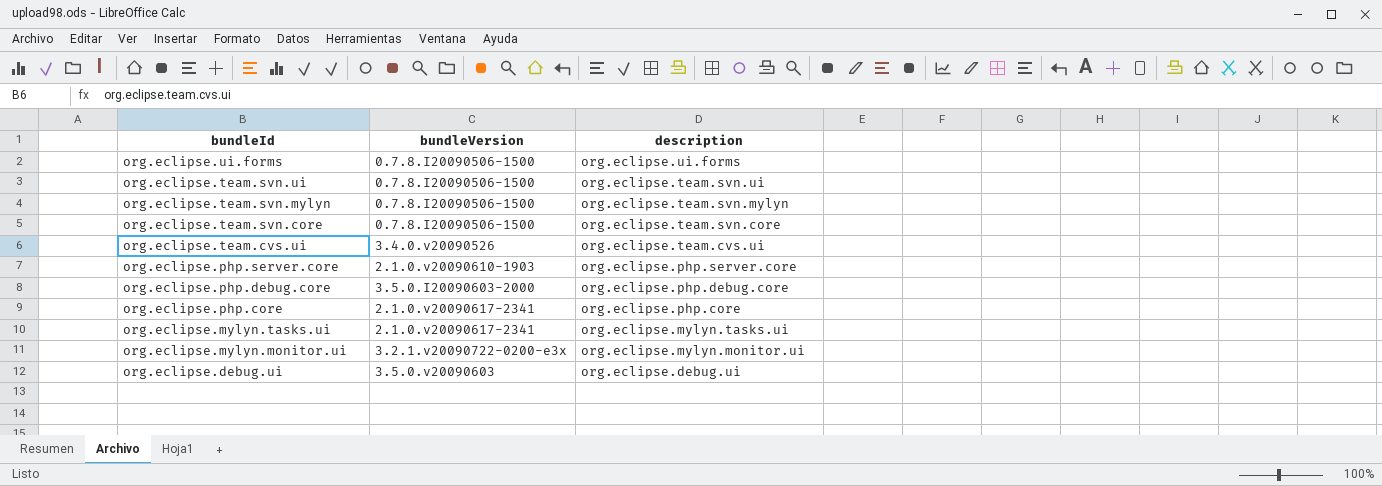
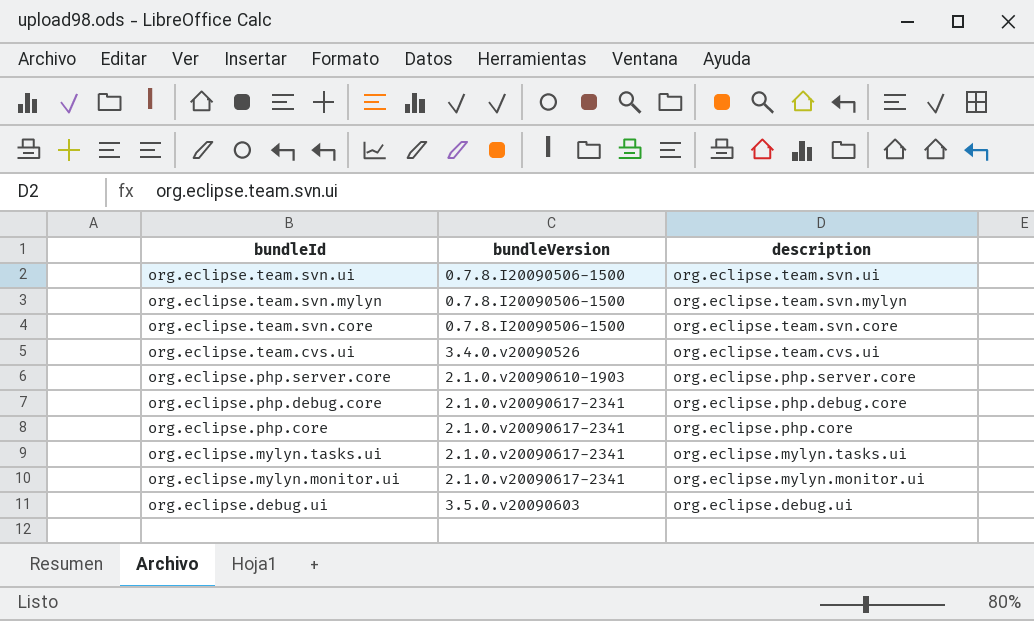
row org.eclipse.ui.forms: 0.7.8.I20090506-1500 | org.eclipse.ui.forms -> none
org.eclipse.php.debug.core | bundleVersion: 3.5.0.I20090603-2000 -> 2.1.0.v20090617-2341
org.eclipse.mylyn.monitor.ui | bundleVersion: 3.2.1.v20090722-0200-e3x -> 2.1.0.v20090617-2341

